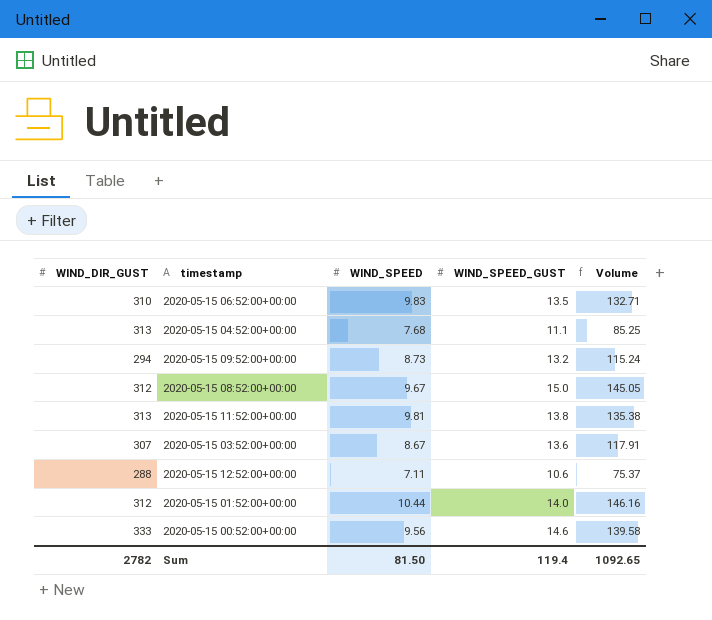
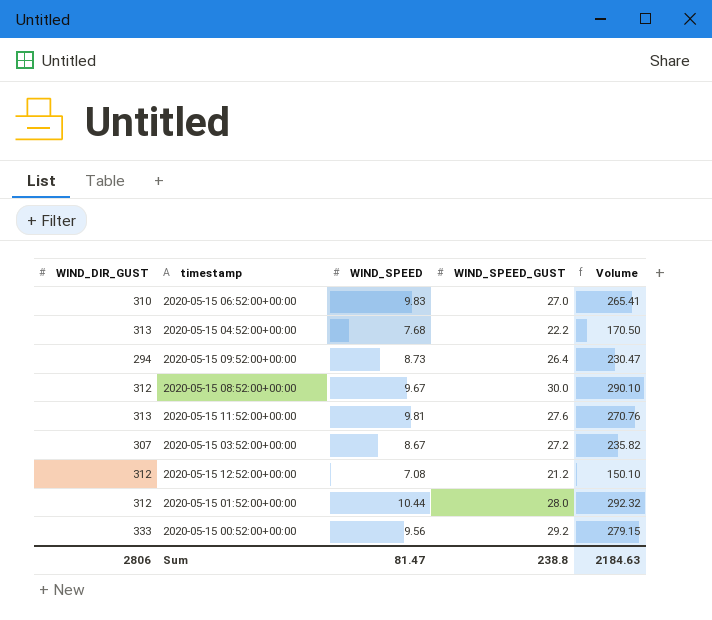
2020-05-15 06:52:00+00:00 | WIND_SPEED_GUST: 13.5 -> 27.0
2020-05-15 06:52:00+00:00 | Volume: 132.71 -> 265.41
2020-05-15 04:52:00+00:00 | WIND_SPEED_GUST: 11.1 -> 22.2
2020-05-15 04:52:00+00:00 | Volume: 85.25 -> 170.50
2020-05-15 09:52:00+00:00 | WIND_SPEED_GUST: 13.2 -> 26.4
2020-05-15 09:52:00+00:00 | Volume: 115.24 -> 230.47
2020-05-15 08:52:00+00:00 | WIND_SPEED_GUST: 15.0 -> 30.0
2020-05-15 08:52:00+00:00 | Volume: 145.05 -> 290.10
2020-05-15 11:52:00+00:00 | WIND_SPEED_GUST: 13.8 -> 27.6
2020-05-15 11:52:00+00:00 | Volume: 135.38 -> 270.76
2020-05-15 03:52:00+00:00 | WIND_SPEED_GUST: 13.6 -> 27.2
2020-05-15 03:52:00+00:00 | Volume: 117.91 -> 235.82
2020-05-15 12:52:00+00:00 | WIND_DIR_GUST: 288 -> 312
2020-05-15 12:52:00+00:00 | WIND_SPEED: 7.11 -> 7.08
2020-05-15 12:52:00+00:00 | WIND_SPEED_GUST: 10.6 -> 21.2
2020-05-15 12:52:00+00:00 | Volume: 75.37 -> 150.10
2020-05-15 01:52:00+00:00 | WIND_SPEED_GUST: 14.0 -> 28.0
2020-05-15 01:52:00+00:00 | Volume: 146.16 -> 292.32
2020-05-15 00:52:00+00:00 | WIND_SPEED_GUST: 14.6 -> 29.2
2020-05-15 00:52:00+00:00 | Volume: 139.58 -> 279.15
Sum | WIND_DIR_GUST: 2782 -> 2806
Sum | WIND_SPEED: 81.50 -> 81.47
Sum | WIND_SPEED_GUST: 119.4 -> 238.8
Sum | Volume: 1092.65 -> 2184.63

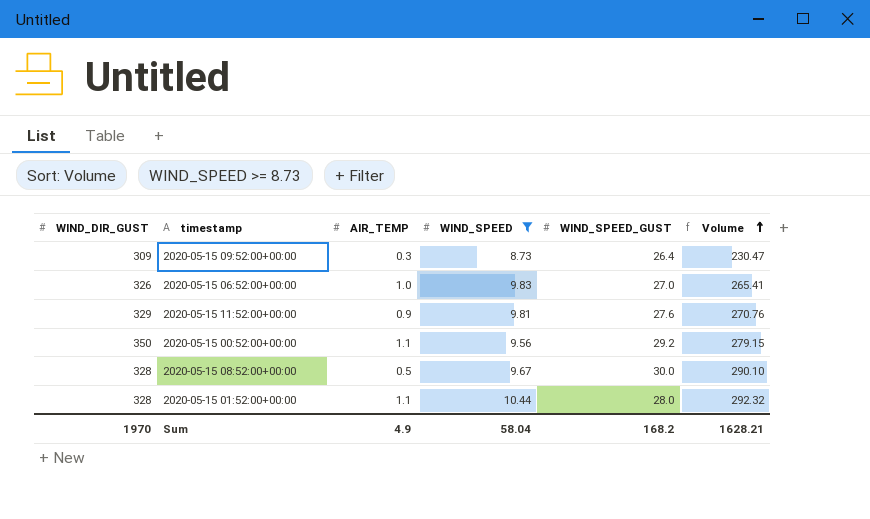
filter: none -> WIND_SPEED >= 8.73
row order: none -> Volume ascending
column AIR_TEMP | position: none -> 3
2020-05-15 09:52:00+00:00 | WIND_DIR_GUST: 294 -> 309
2020-05-15 06:52:00+00:00 | WIND_DIR_GUST: 310 -> 326
2020-05-15 11:52:00+00:00 | WIND_DIR_GUST: 313 -> 329
2020-05-15 00:52:00+00:00 | WIND_DIR_GUST: 333 -> 350
2020-05-15 08:52:00+00:00 | WIND_DIR_GUST: 312 -> 328
2020-05-15 01:52:00+00:00 | WIND_DIR_GUST: 312 -> 328
Sum | WIND_DIR_GUST: 2806 -> 1970
Sum | WIND_SPEED: 81.47 -> 58.04
Sum | WIND_SPEED_GUST: 238.8 -> 168.2
Sum | Volume: 2184.63 -> 1628.21

